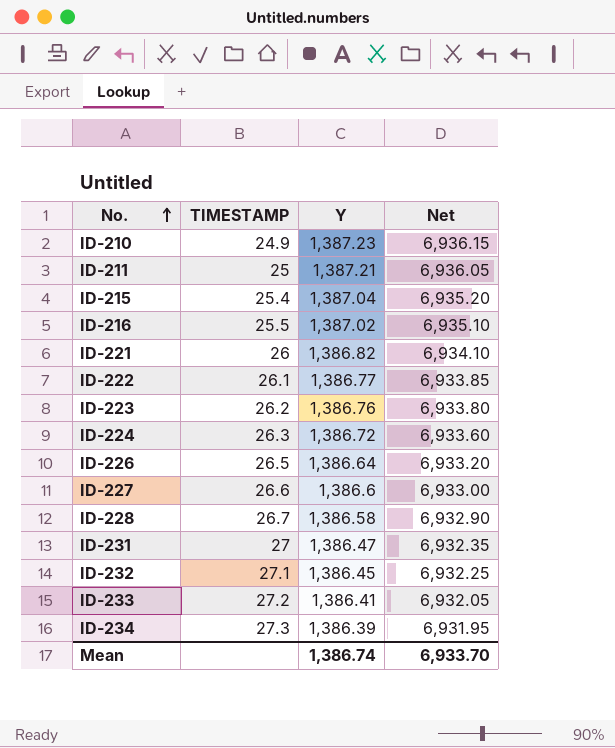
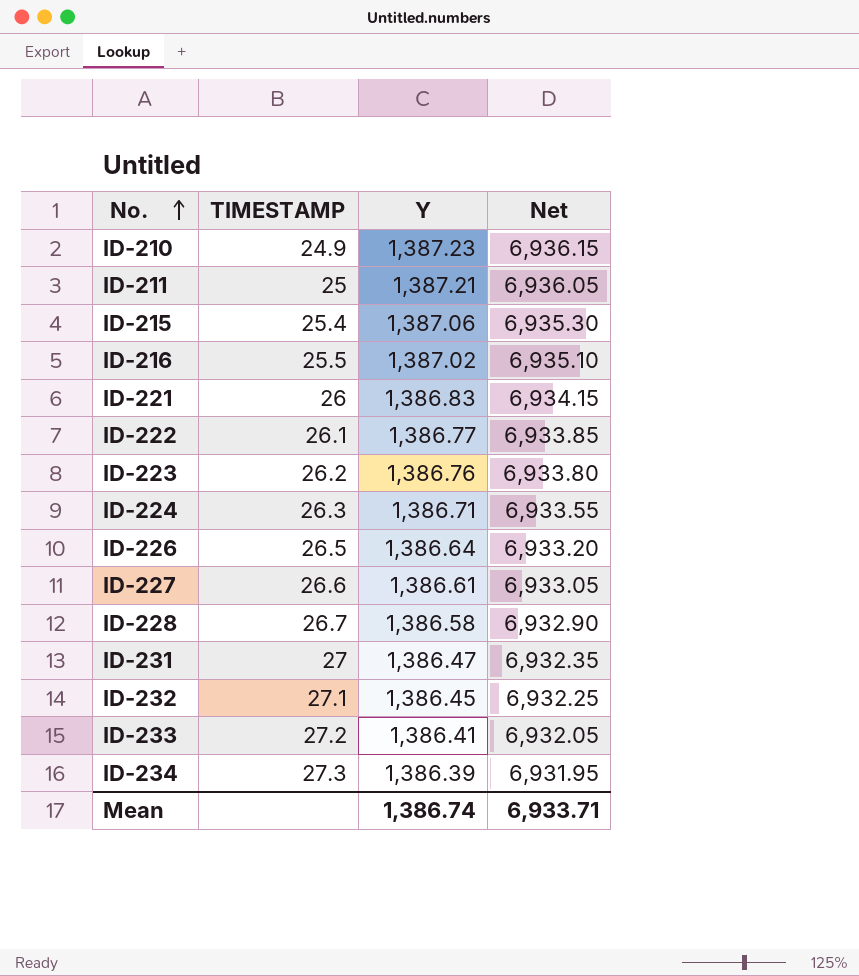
ID-215 | Y: 1,387.04 -> 1,387.06
ID-215 | Net: 6,935.20 -> 6,935.30
ID-221 | Y: 1,386.82 -> 1,386.83
ID-221 | Net: 6,934.10 -> 6,934.15
ID-224 | Y: 1,386.72 -> 1,386.71
ID-224 | Net: 6,933.60 -> 6,933.55
ID-227 | Y: 1,386.6 -> 1,386.61
ID-227 | Net: 6,933.00 -> 6,933.05
Mean | Net: 6,933.70 -> 6,933.71

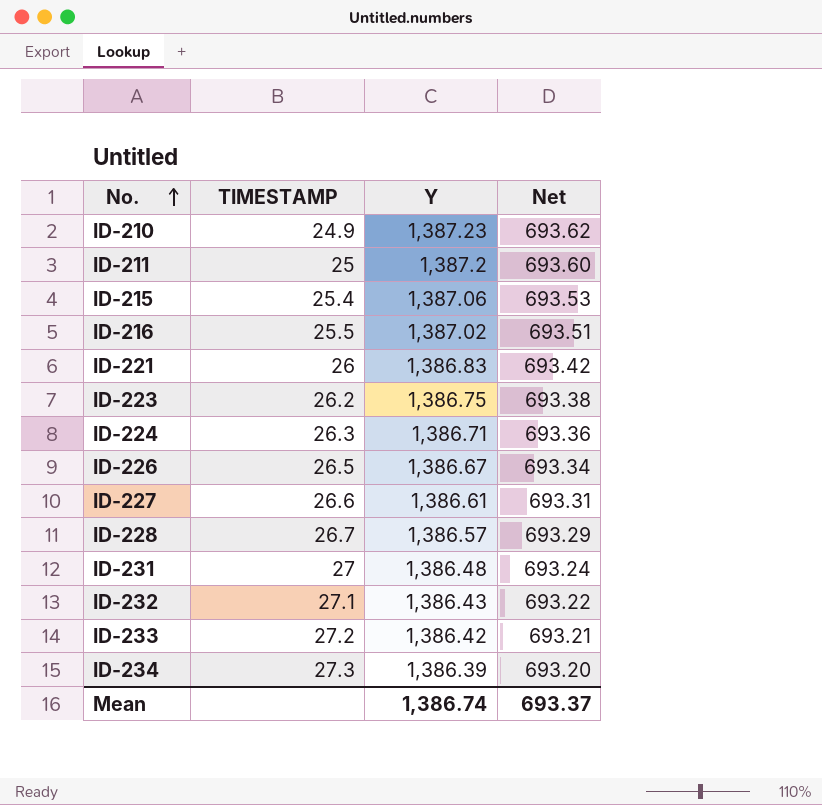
column Net | formula: [Y] * 5 -> [Y] * 0.5
row ID-222: 26.1 | 1,386.77 | 6,933.85 -> none
ID-211 | Y: 1,387.21 -> 1,387.2
ID-223 | Y: 1,386.76 -> 1,386.75
ID-226 | Y: 1,386.64 -> 1,386.67
ID-228 | Y: 1,386.58 -> 1,386.57
ID-231 | Y: 1,386.47 -> 1,386.48
ID-232 | Y: 1,386.45 -> 1,386.43
ID-233 | Y: 1,386.41 -> 1,386.42
Mean | Net: 6,933.71 -> 693.37

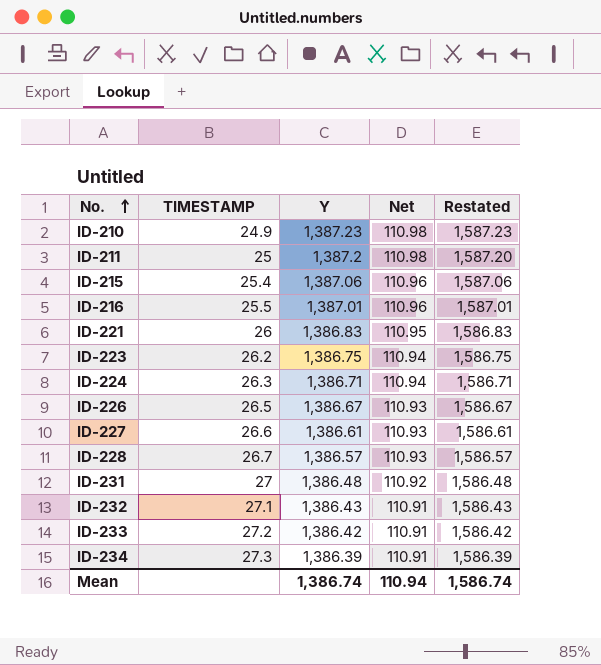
column Net | formula: [Y] * 0.5 -> [Y] * 0.08
column Restated | formula: none -> [Y] + 200
ID-216 | Y: 1,387.02 -> 1,387.01
Mean | Net: 693.37 -> 110.94

